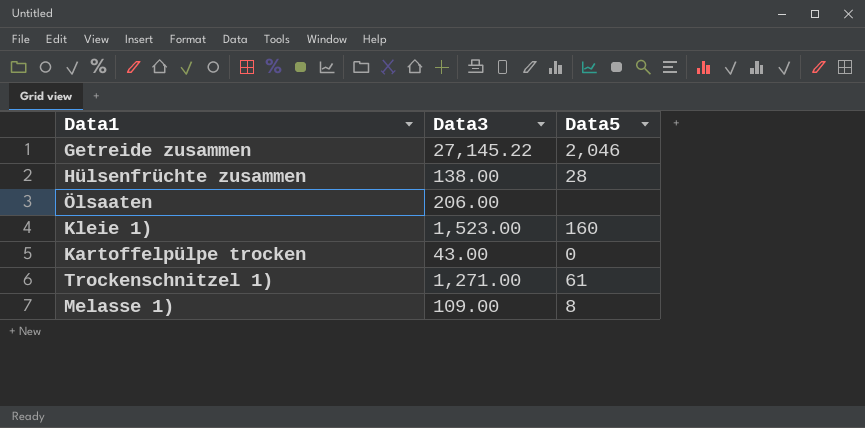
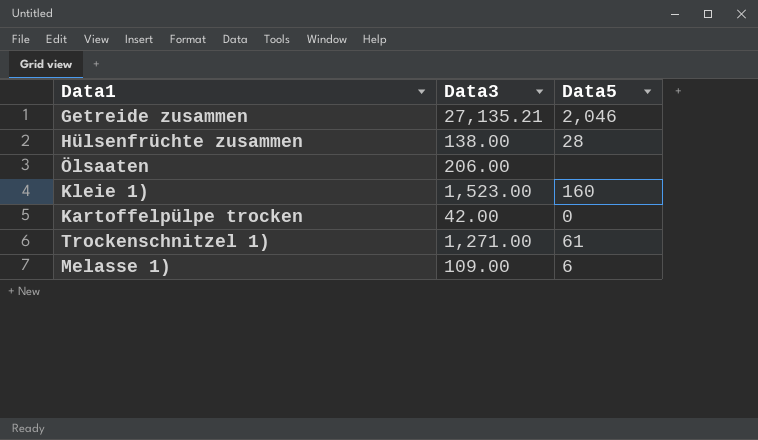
Getreide zusammen | Data3: 27,145.22 -> 27,135.21
Kartoffelpülpe trocken | Data3: 43.00 -> 42.00
Melasse 1) | Data5: 8 -> 6

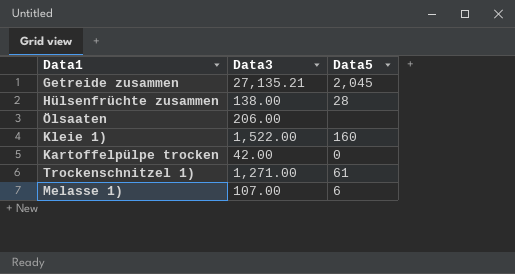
Getreide zusammen | Data5: 2,046 -> 2,045
Kleie 1) | Data3: 1,523.00 -> 1,522.00
Melasse 1) | Data3: 109.00 -> 107.00

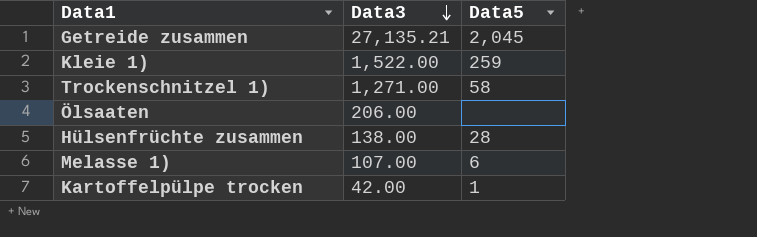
row order: none -> Data3 descending
Kleie 1) | Data5: 160 -> 259
Trockenschnitzel 1) | Data5: 61 -> 58
Kartoffelpülpe trocken | Data5: 0 -> 1

